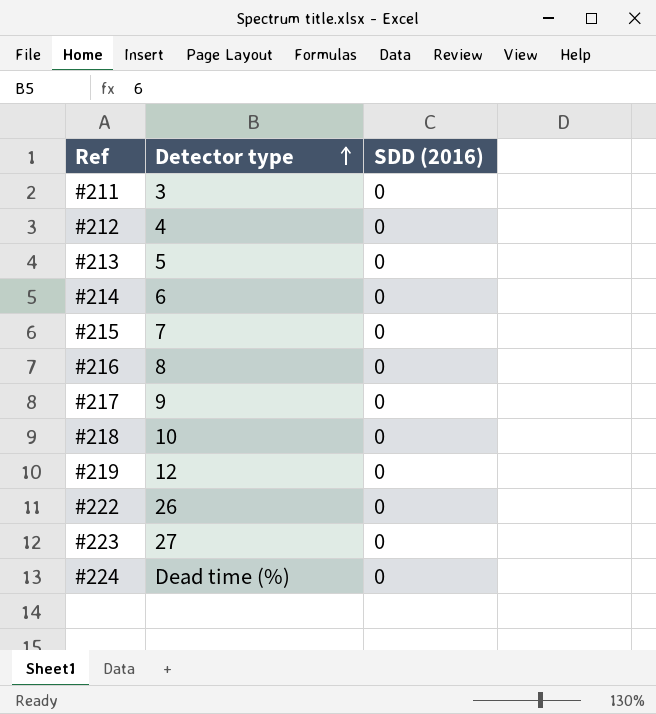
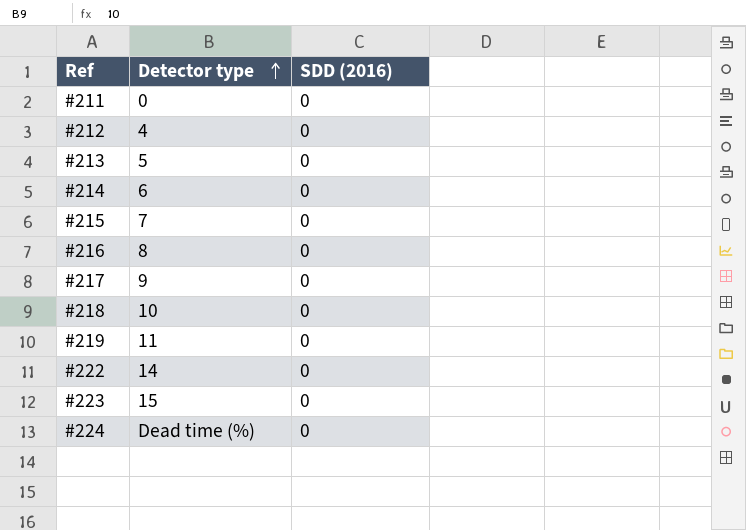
#211 | Detector type: 3 -> 0
#219 | Detector type: 12 -> 11
#222 | Detector type: 26 -> 14
#223 | Detector type: 27 -> 15

